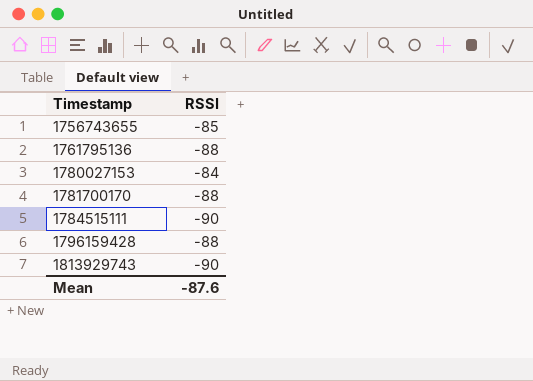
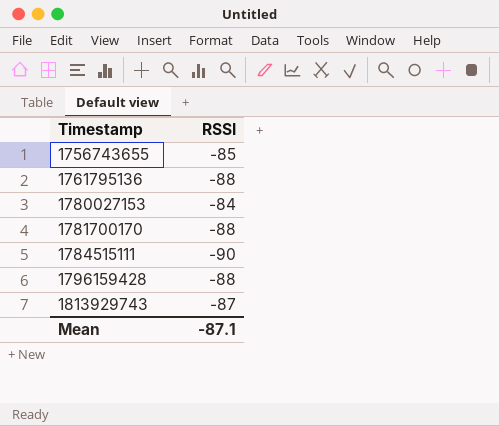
1813929743 | RSSI: -90 -> -87
Mean | RSSI: -87.6 -> -87.1

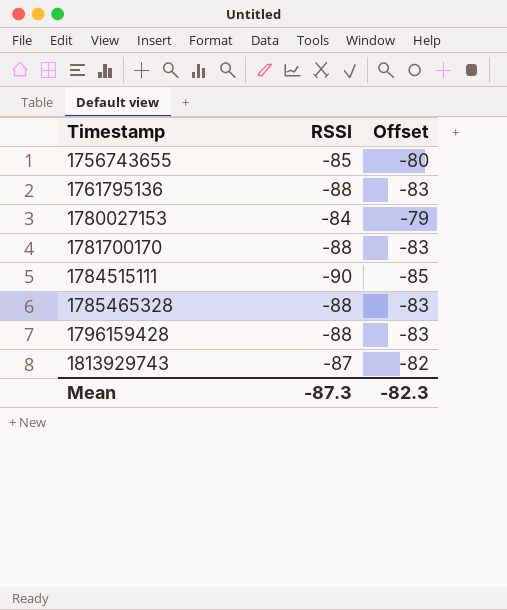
column Offset | formula: none -> [RSSI] + 5
row 1785465328: none -> -88 | -83
Mean | RSSI: -87.1 -> -87.3

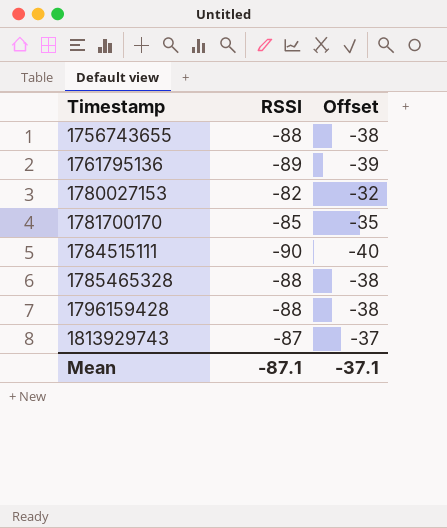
column Offset | formula: [RSSI] + 5 -> [RSSI] + 50
1756743655 | RSSI: -85 -> -88
1761795136 | RSSI: -88 -> -89
1780027153 | RSSI: -84 -> -82
1781700170 | RSSI: -88 -> -85
Mean | RSSI: -87.3 -> -87.1
Mean | Offset: -82.3 -> -37.1

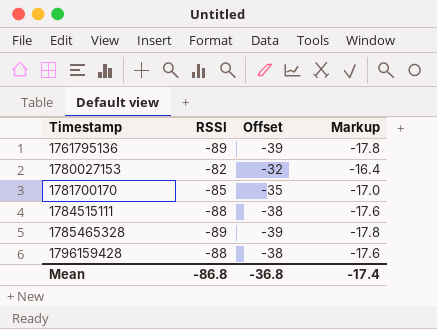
column Markup | formula: none -> [RSSI] * 0.2
row 1756743655: -88 | -38 -> none
row 1813929743: -87 | -37 -> none
1784515111 | RSSI: -90 -> -88
1784515111 | Offset: -40 -> -38
1785465328 | RSSI: -88 -> -89
1785465328 | Offset: -38 -> -39
Mean | RSSI: -87.1 -> -86.8
Mean | Offset: -37.1 -> -36.8

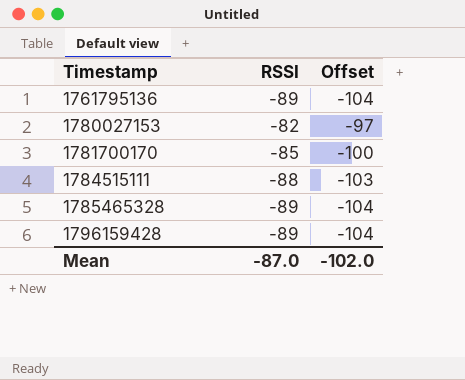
column Markup | formula: [RSSI] * 0.2 -> none
column Offset | formula: [RSSI] + 50 -> [RSSI] - 15
1796159428 | RSSI: -88 -> -89
Mean | RSSI: -86.8 -> -87.0
Mean | Offset: -36.8 -> -102.0

